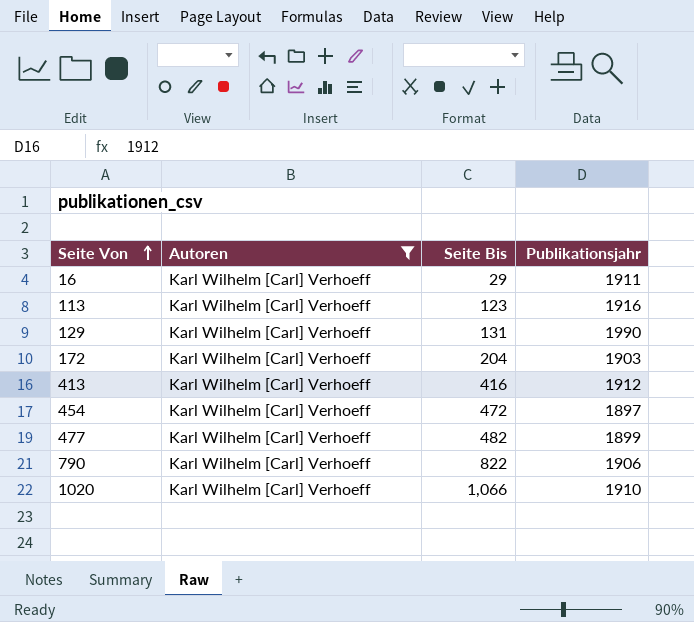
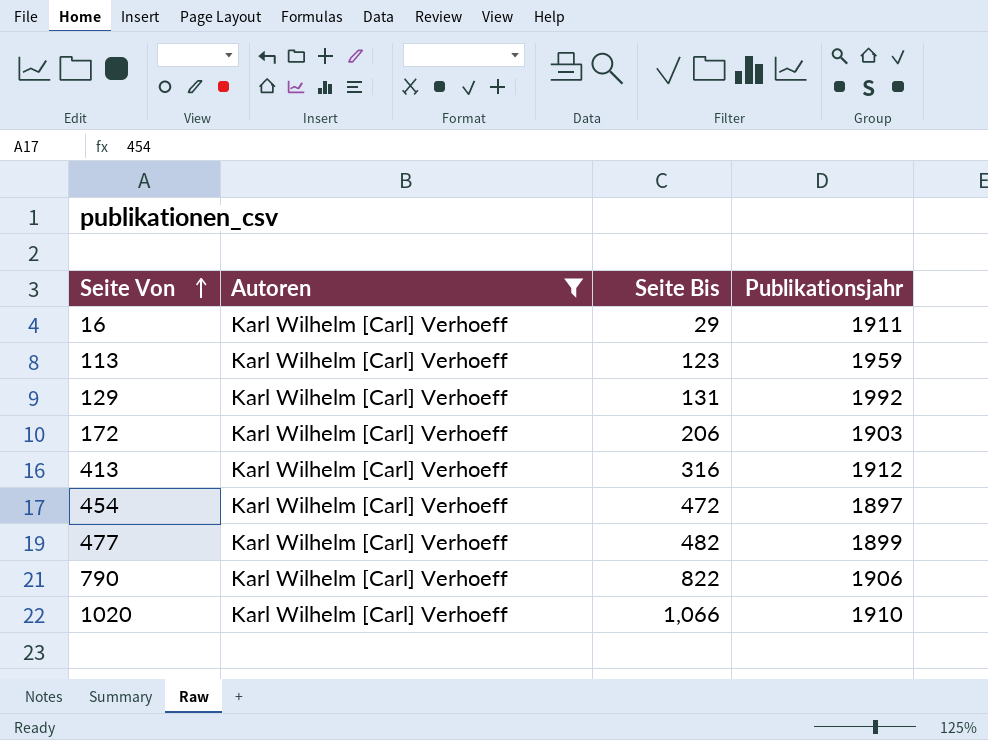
113 | Publikationsjahr: 1916 -> 1959
129 | Publikationsjahr: 1990 -> 1992
172 | Seite Bis: 204 -> 206
413 | Seite Bis: 416 -> 316

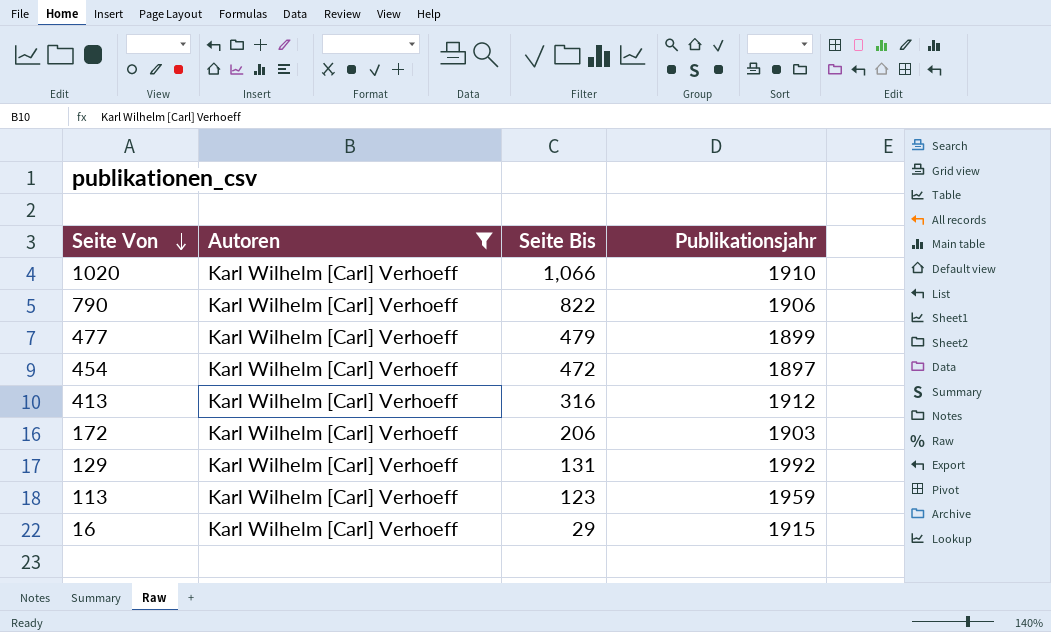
row order: Seite Von ascending -> Seite Von descending
477 | Seite Bis: 482 -> 479
16 | Publikationsjahr: 1911 -> 1915

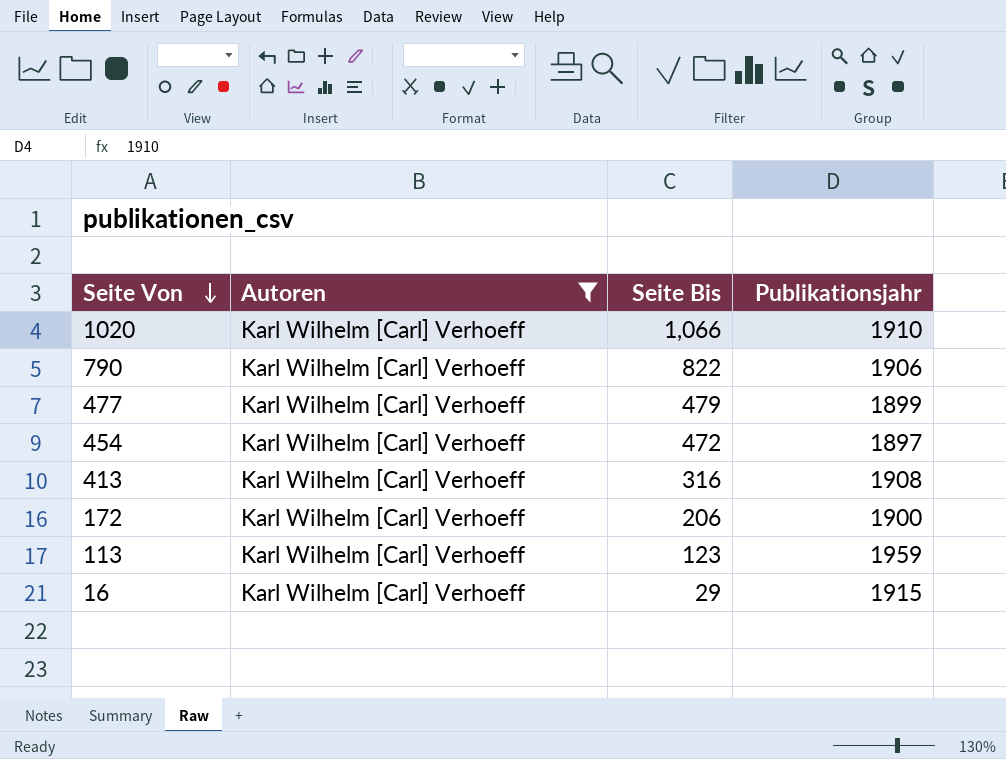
row 129: Karl Wilhelm [Carl] Verhoeff | 131 | 1992 -> none
413 | Publikationsjahr: 1912 -> 1908
172 | Publikationsjahr: 1903 -> 1900

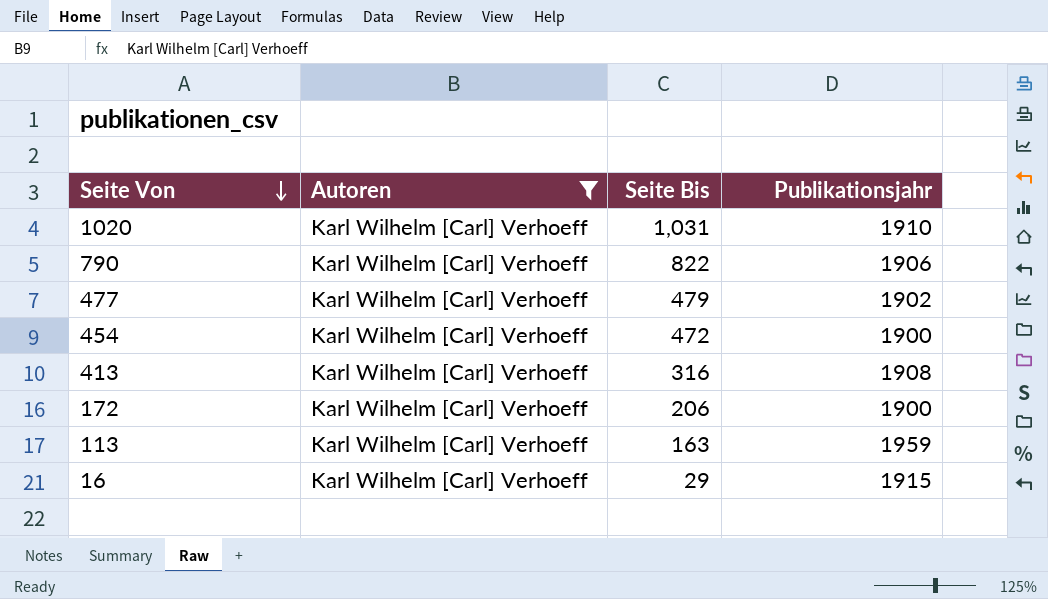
1020 | Seite Bis: 1,066 -> 1,031
477 | Publikationsjahr: 1899 -> 1902
454 | Publikationsjahr: 1897 -> 1900
113 | Seite Bis: 123 -> 163

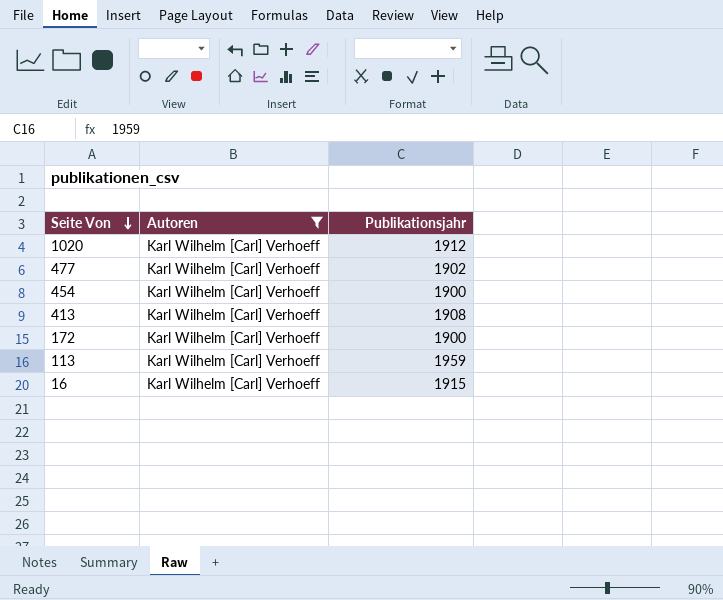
column Seite Bis | position: 3 -> none
row 790: Karl Wilhelm [Carl] Verhoeff | 822 | 1906 -> none
1020 | Publikationsjahr: 1910 -> 1912

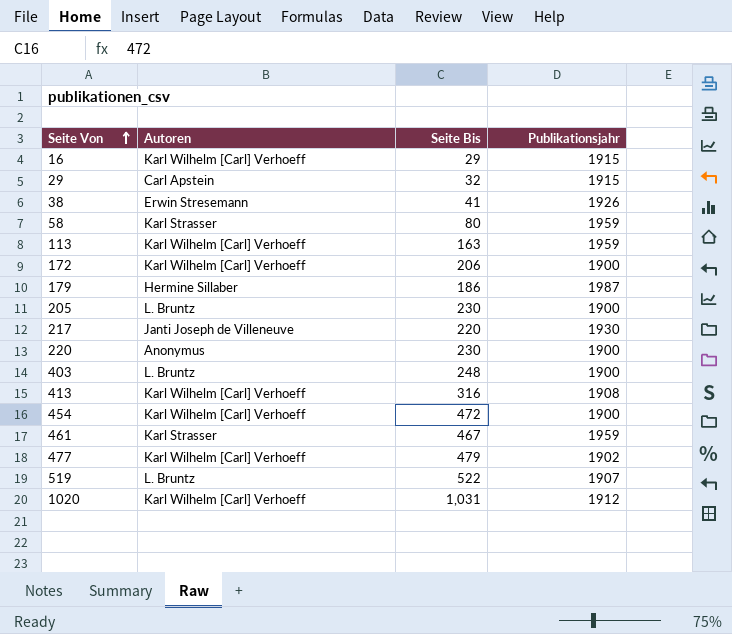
filter: Autoren = Karl Wilhelm [Carl] Verhoeff -> none
row order: Seite Von descending -> Seite Von ascending
column Seite Bis | position: none -> 3

